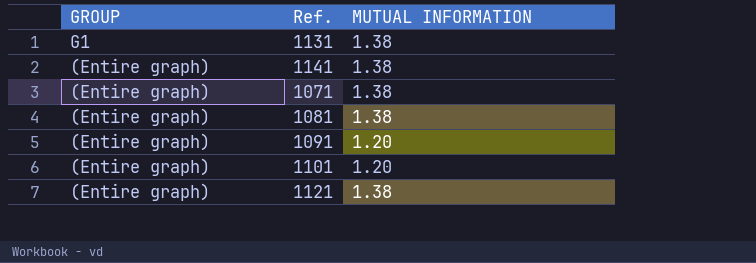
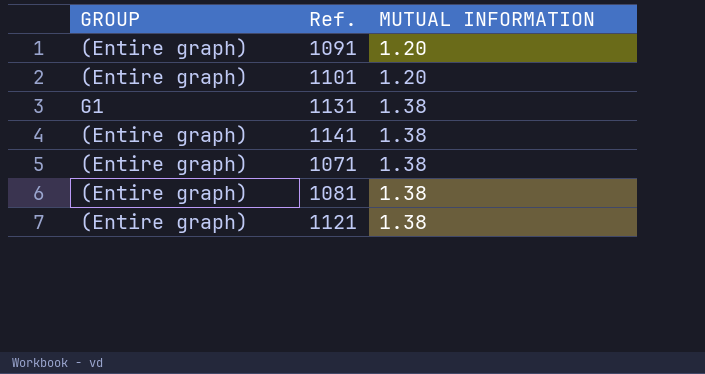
row order: GROUP descending -> MUTUAL INFORMATION ascending

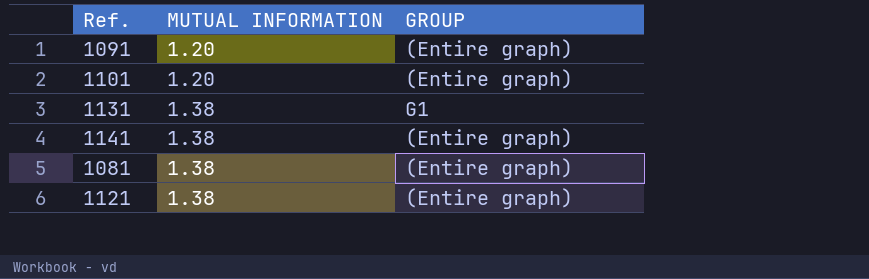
column GROUP | position: 1 -> 3
row 1071: (Entire graph) | 1.38 -> none

